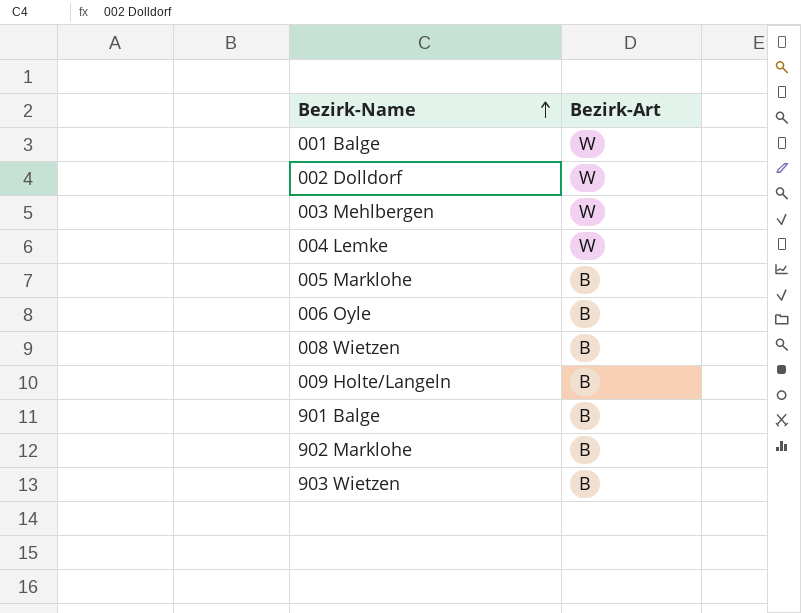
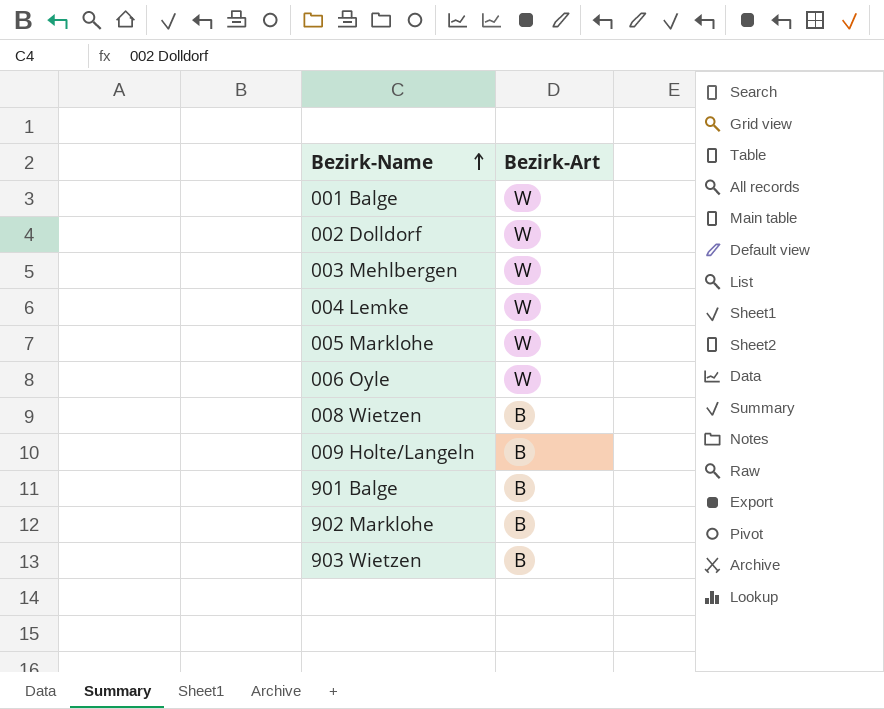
005 Marklohe | Bezirk-Art: B -> W
006 Oyle | Bezirk-Art: B -> W

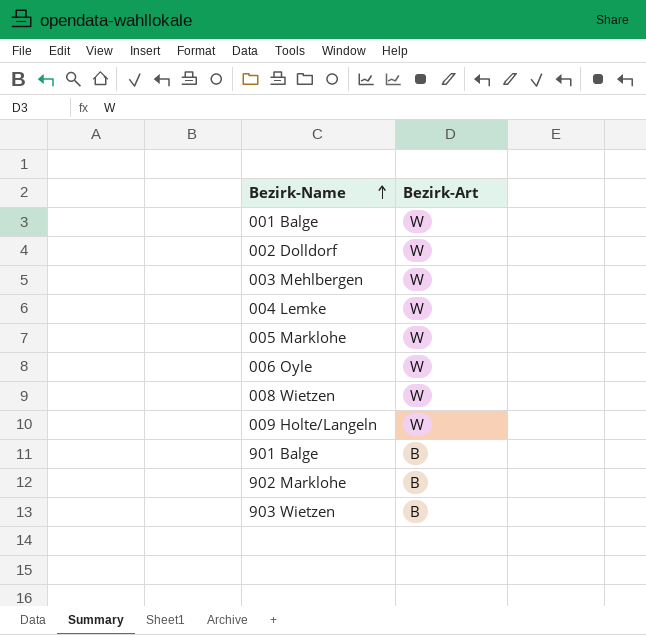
008 Wietzen | Bezirk-Art: B -> W
009 Holte/Langeln | Bezirk-Art: B -> W

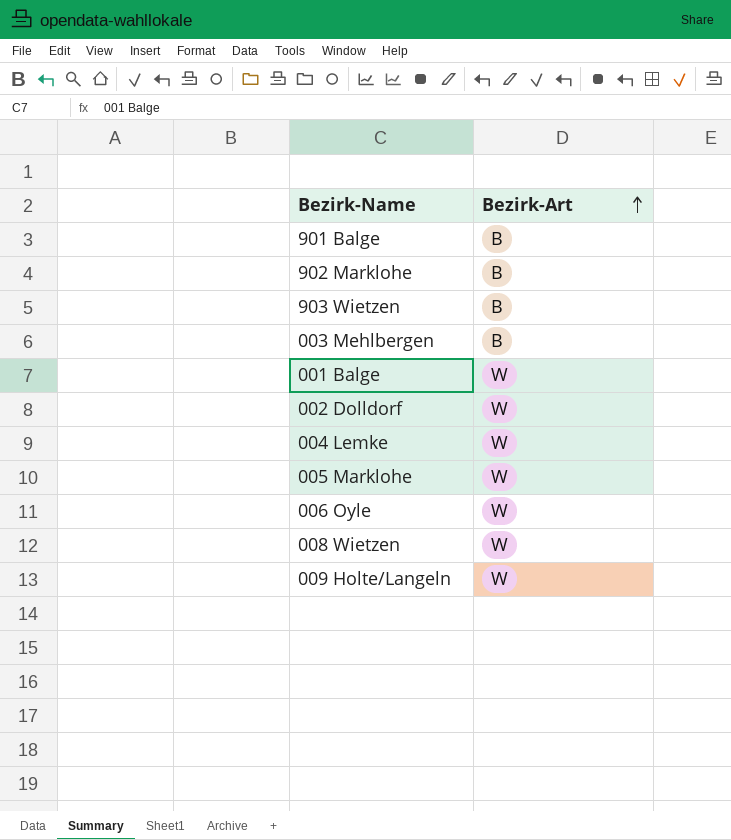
row order: Bezirk-Name ascending -> Bezirk-Art ascending
003 Mehlbergen | Bezirk-Art: W -> B

